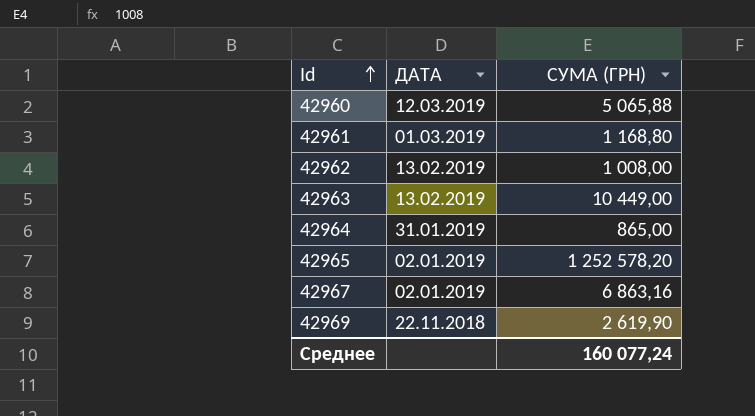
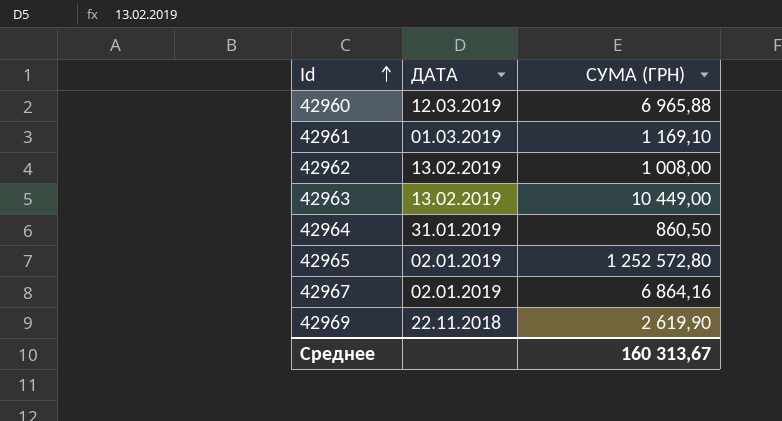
42960 | СУМА (ГРН): 5 065,88 -> 6 965,88
42961 | СУМА (ГРН): 1 168,80 -> 1 169,10
42964 | СУМА (ГРН): 865,00 -> 860,50
42965 | СУМА (ГРН): 1 252 578,20 -> 1 252 572,80
42967 | СУМА (ГРН): 6 863,16 -> 6 864,16
Среднее | СУМА (ГРН): 160 077,24 -> 160 313,67

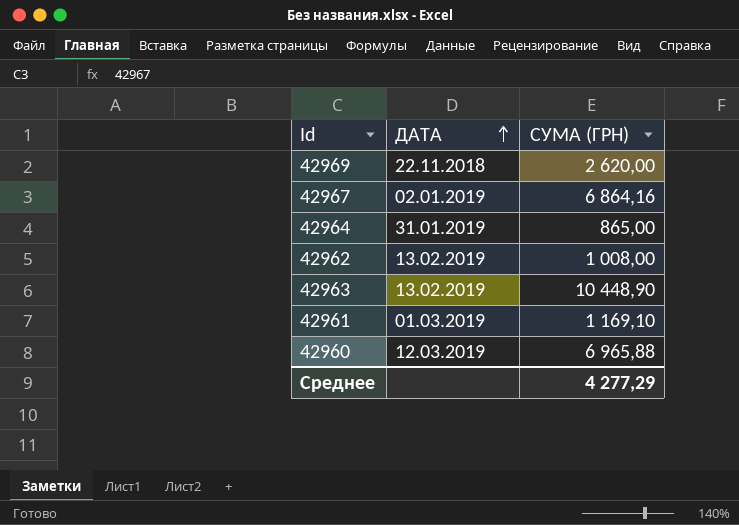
row order: Id ascending -> ДАТА ascending
row 42965: 02.01.2019 | 1 252 572,80 -> none
42969 | СУМА (ГРН): 2 619,90 -> 2 620,00
42964 | СУМА (ГРН): 860,50 -> 865,00
42963 | СУМА (ГРН): 10 449,00 -> 10 448,90
Среднее | СУМА (ГРН): 160 313,67 -> 4 277,29

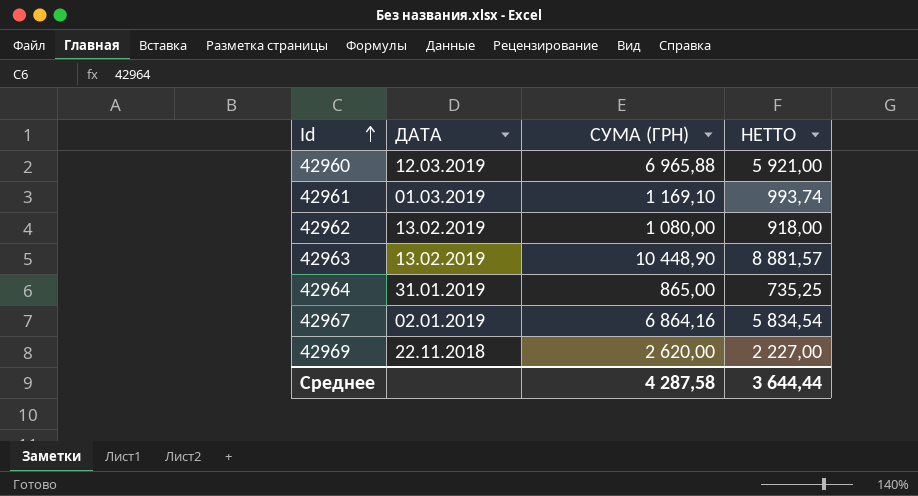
row order: ДАТА ascending -> Id ascending
column НЕТТО | formula: none -> [СУМА (ГРН)] * 0,85
42962 | СУМА (ГРН): 1 008,00 -> 1 080,00
Среднее | СУМА (ГРН): 4 277,29 -> 4 287,58

